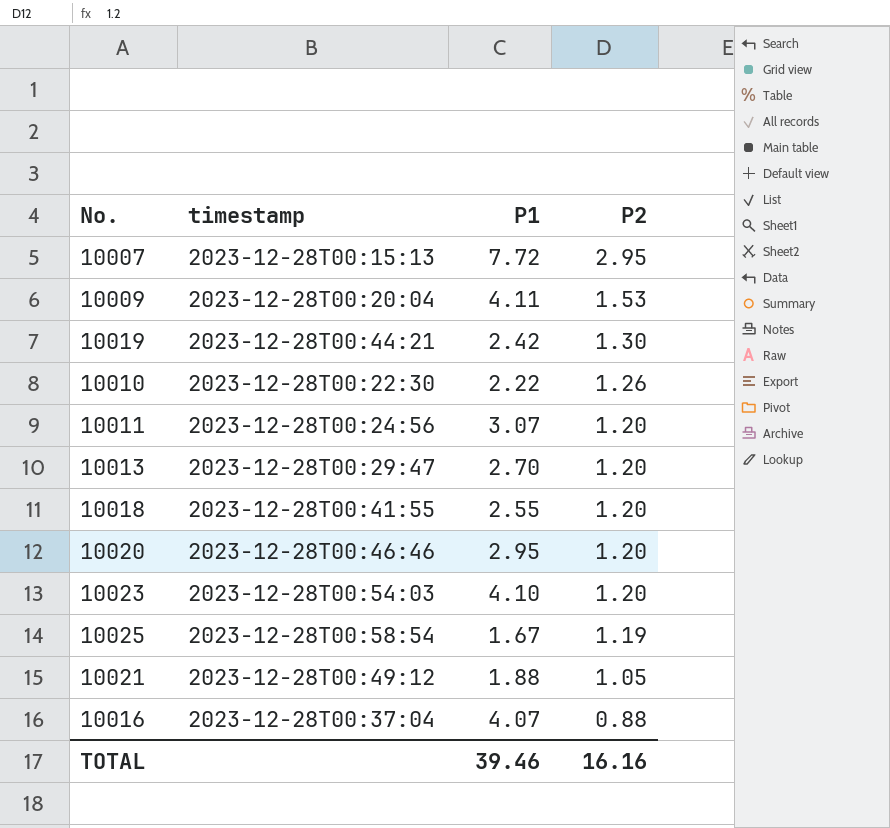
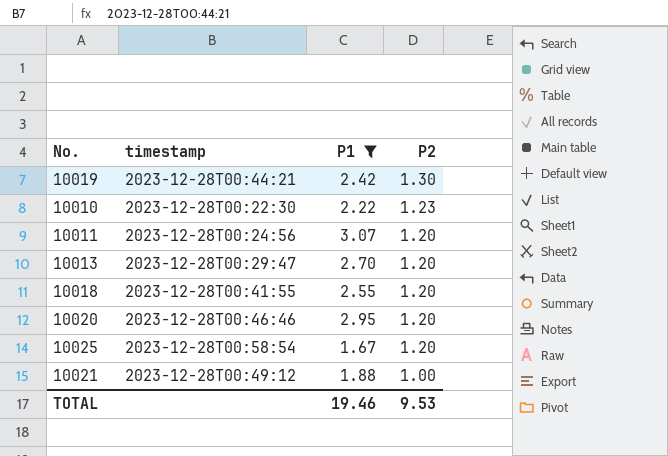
filter: none -> P1 <= 3.07
10010 | P2: 1.26 -> 1.23
10025 | P2: 1.19 -> 1.20
10021 | P2: 1.05 -> 1.00
TOTAL | P1: 39.46 -> 19.46
TOTAL | P2: 16.16 -> 9.53

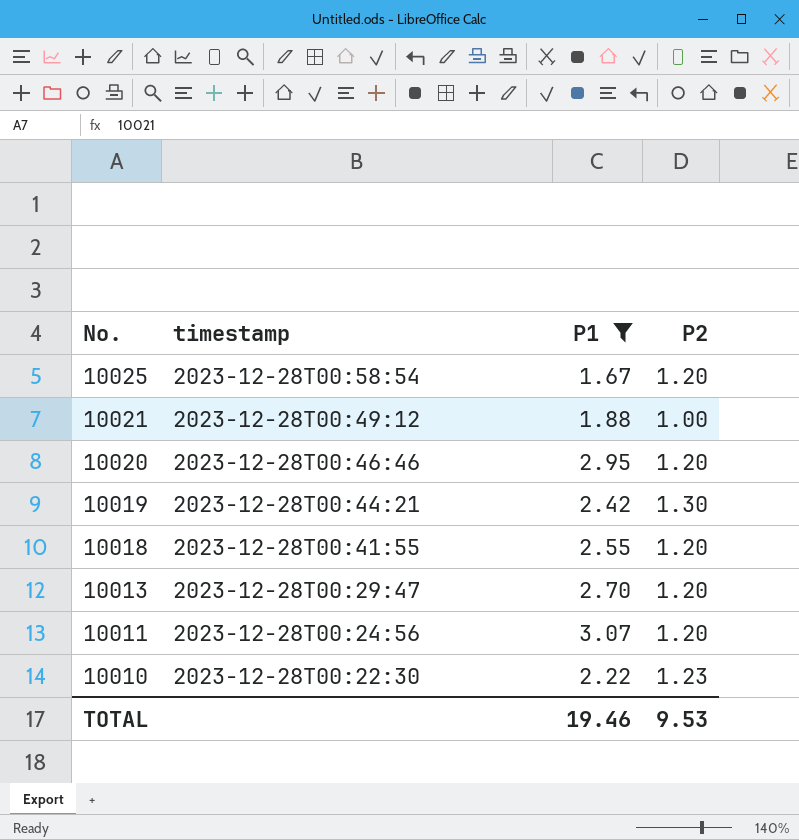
row order: P2 descending -> No. descending

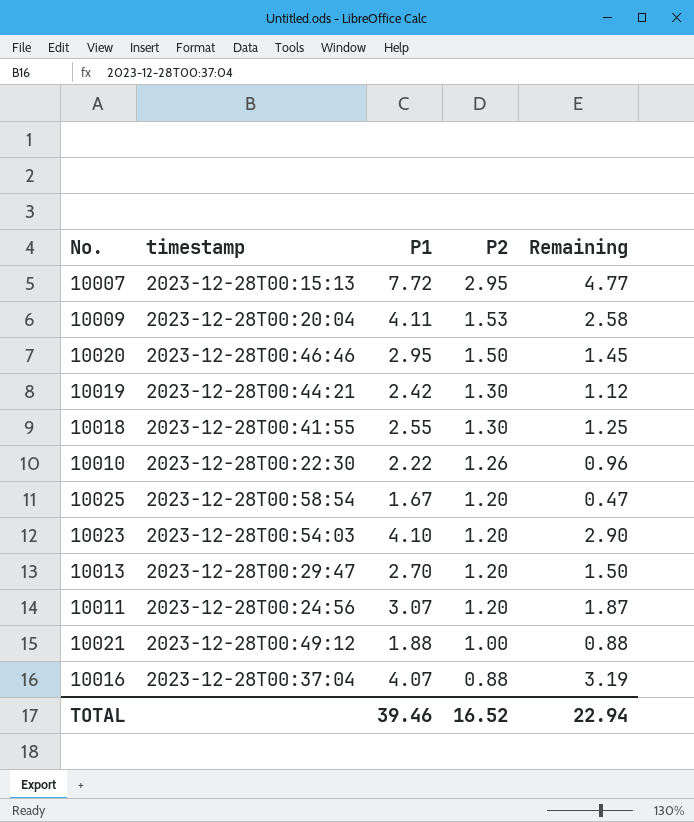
filter: P1 <= 3.07 -> none
row order: No. descending -> P2 descending
column Remaining | formula: none -> [P1] - [P2]
10020 | P2: 1.20 -> 1.50
10018 | P2: 1.20 -> 1.30
10010 | P2: 1.23 -> 1.26
TOTAL | P1: 19.46 -> 39.46
TOTAL | P2: 9.53 -> 16.52

